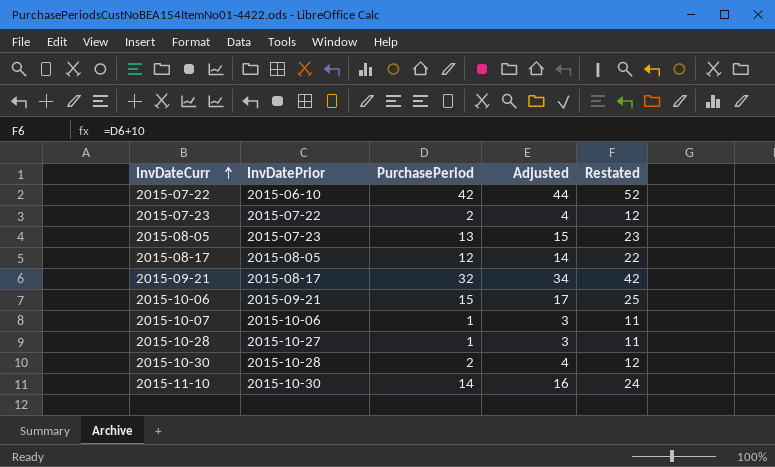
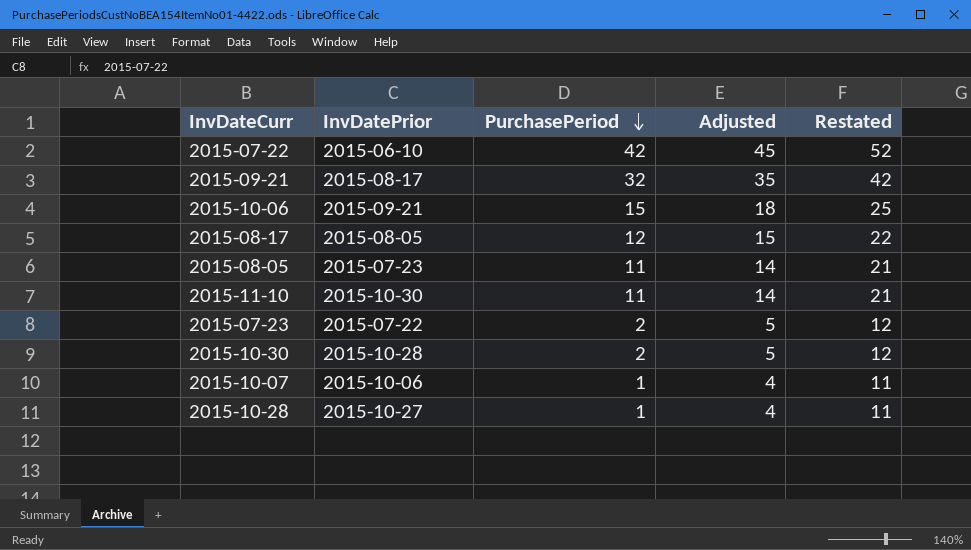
row order: InvDateCurr ascending -> PurchasePeriod descending
column Adjusted | formula: [PurchasePeriod] + 2 -> [PurchasePeriod] + 3
2015-08-05 | PurchasePeriod: 13 -> 11
2015-08-05 | Restated: 23 -> 21
2015-11-10 | PurchasePeriod: 14 -> 11
2015-11-10 | Restated: 24 -> 21

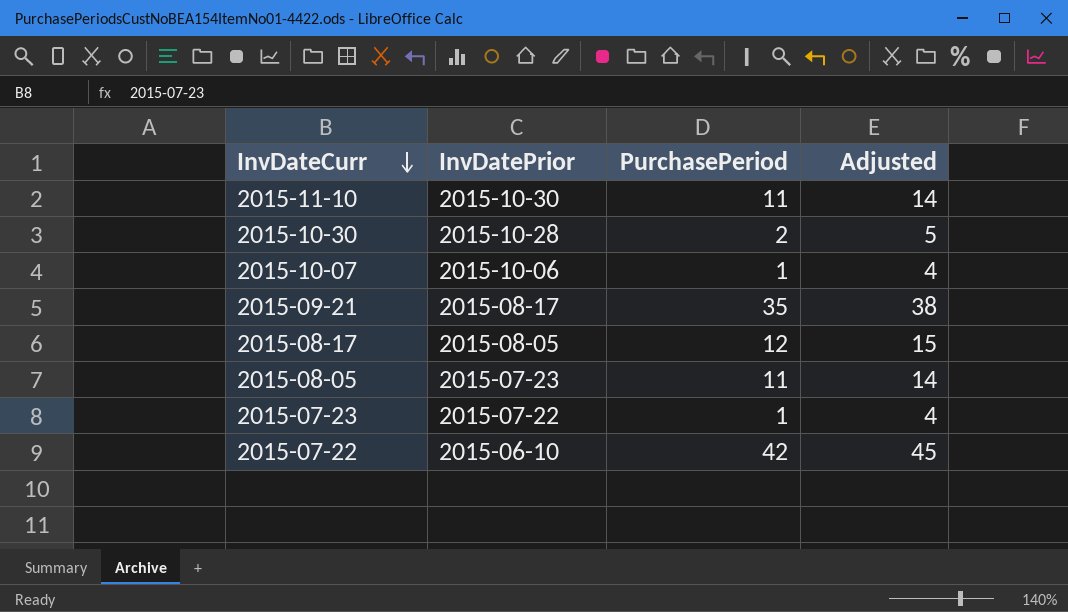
row order: PurchasePeriod descending -> InvDateCurr descending
column Restated | formula: [PurchasePeriod] + 10 -> none
row 2015-10-06: 2015-09-21 | 15 | 18 | 25 -> none
row 2015-10-28: 2015-10-27 | 1 | 4 | 11 -> none
2015-09-21 | PurchasePeriod: 32 -> 35
2015-09-21 | Adjusted: 35 -> 38
2015-07-23 | PurchasePeriod: 2 -> 1
2015-07-23 | Adjusted: 5 -> 4

